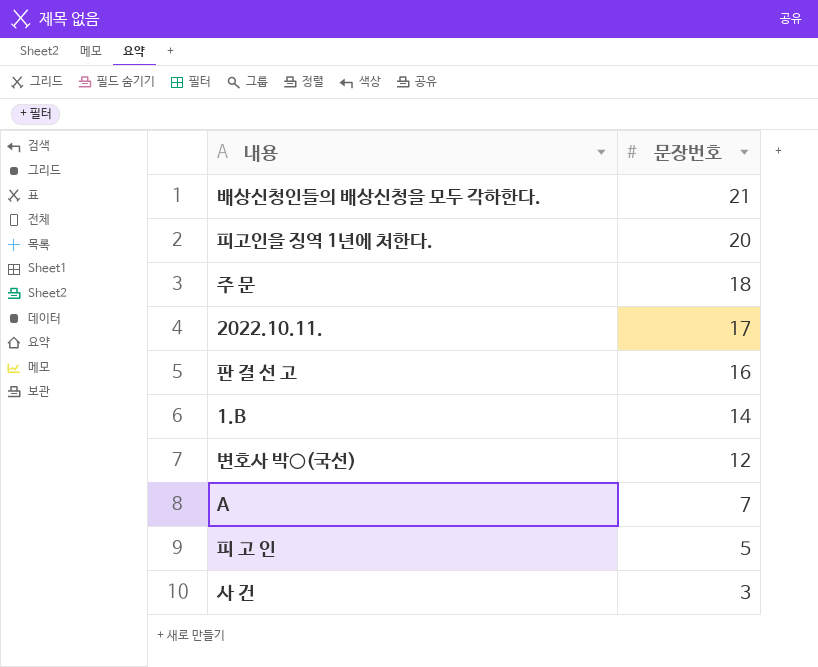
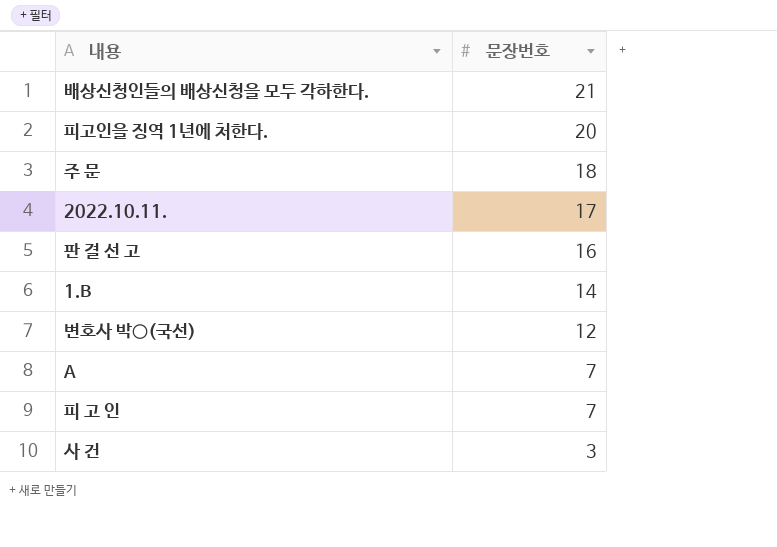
피 고 인 | 문장번호: 5 -> 7

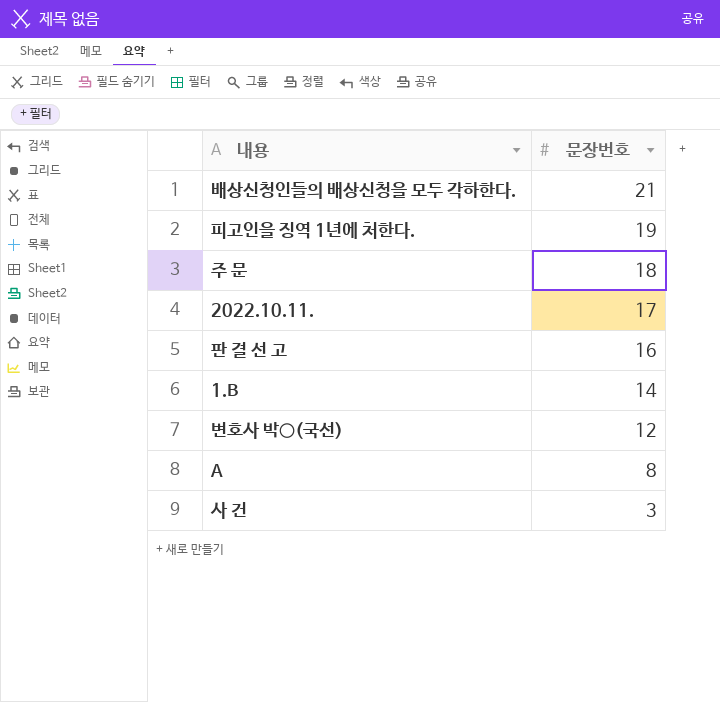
row 피 고 인: 7 -> none
피고인을 징역 1년에 처한다. | 문장번호: 20 -> 19
A | 문장번호: 7 -> 8

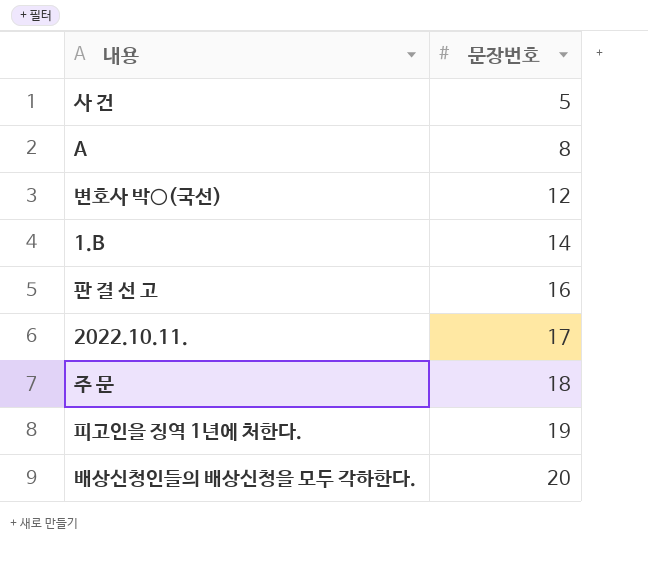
row order: 문장번호 descending -> 문장번호 ascending
사 건 | 문장번호: 3 -> 5
배상신청인들의 배상신청을 모두 각하한다. | 문장번호: 21 -> 20

